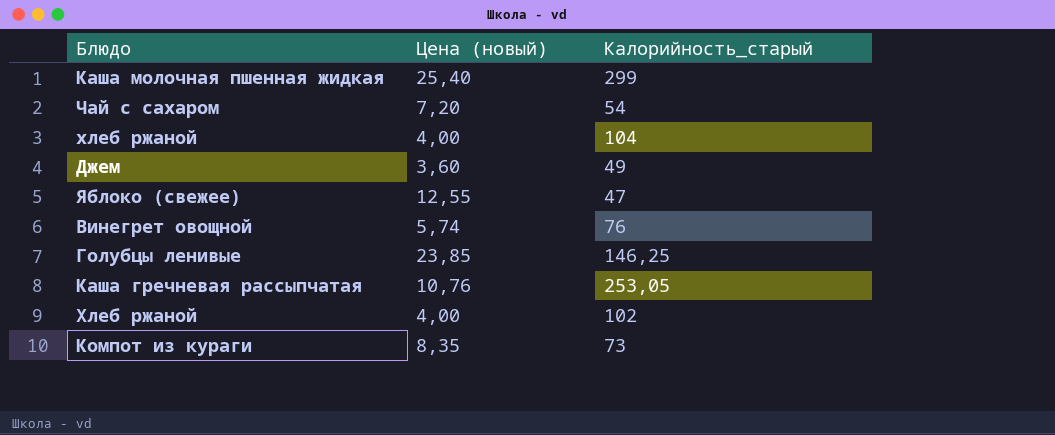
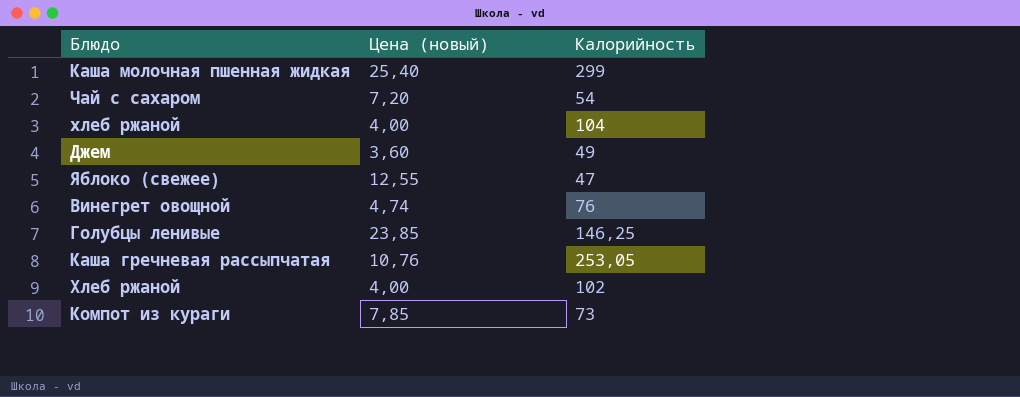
column name: Калорийность_старый -> Калорийность
Винегрет овощной | Цена (новый): 5,74 -> 4,74
Компот из кураги | Цена (новый): 8,35 -> 7,85

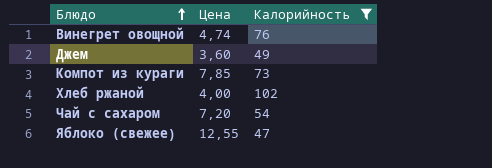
filter: none -> Калорийность <= 102
row order: none -> Блюдо ascending
column name: Цена (новый) -> Цена

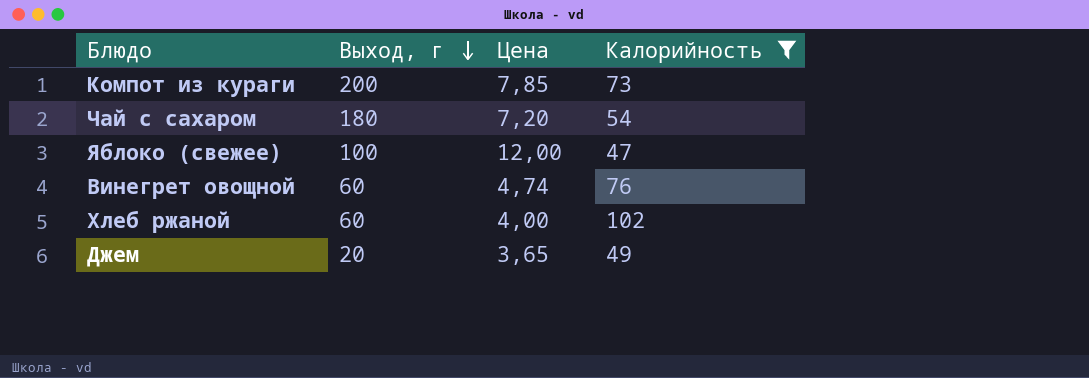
row order: Блюдо ascending -> Выход, г descending
column Выход, г | position: none -> 2
Яблоко (свежее) | Цена: 12,55 -> 12,00
Джем | Цена: 3,60 -> 3,65

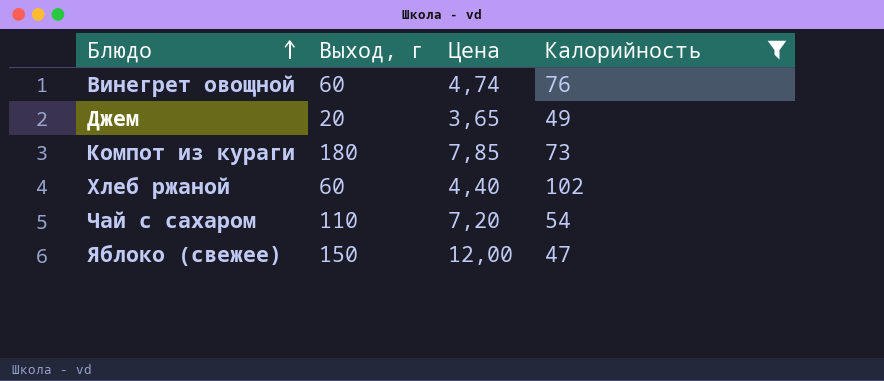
row order: Выход, г descending -> Блюдо ascending
Компот из кураги | Выход, г: 200 -> 180
Хлеб ржаной | Цена: 4,00 -> 4,40
Чай с сахаром | Выход, г: 180 -> 110
Яблоко (свежее) | Выход, г: 100 -> 150

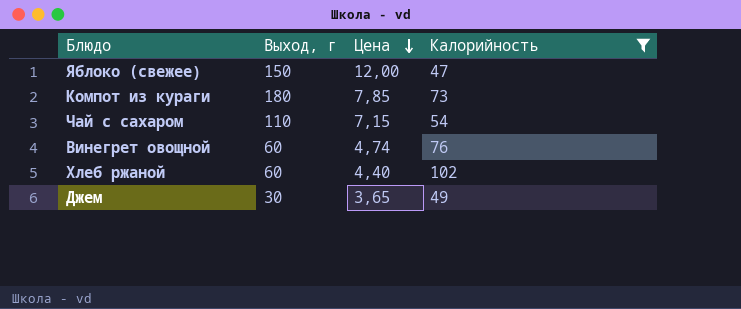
row order: Блюдо ascending -> Цена descending
Чай с сахаром | Цена: 7,20 -> 7,15
Джем | Выход, г: 20 -> 30

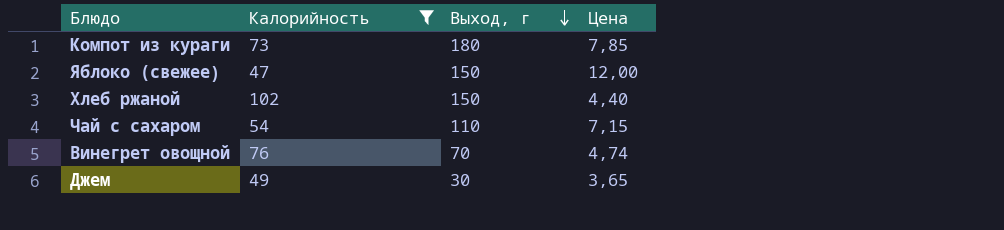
row order: Цена descending -> Выход, г descending
column Калорийность | position: 4 -> 2
Хлеб ржаной | Выход, г: 60 -> 150
Винегрет овощной | Выход, г: 60 -> 70

